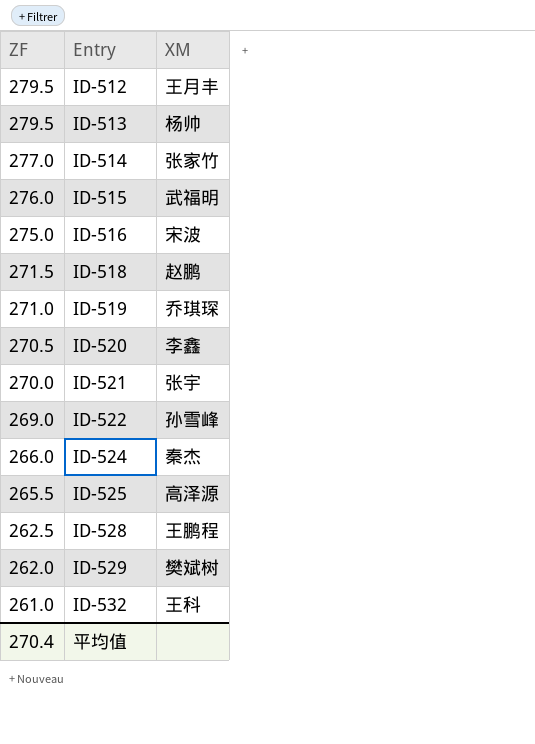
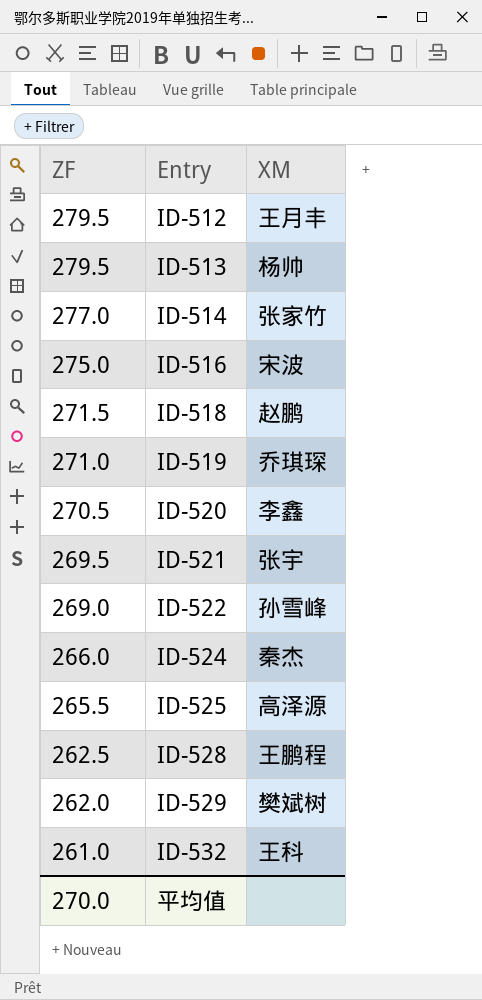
row ID-515: 276.0 | 武福明 -> none
ID-521 | ZF: 270.0 -> 269.5
平均值 | ZF: 270.4 -> 270.0

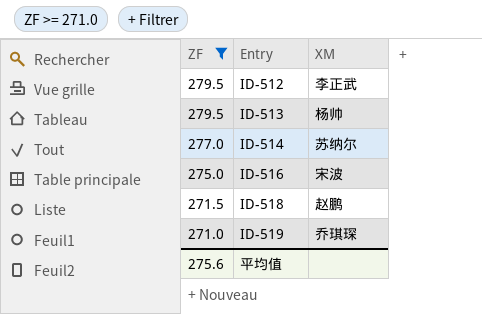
filter: none -> ZF >= 271.0
ID-512 | XM: 王月丰 -> 李正武
ID-514 | XM: 张家竹 -> 苏纳尔
平均值 | ZF: 270.0 -> 275.6

